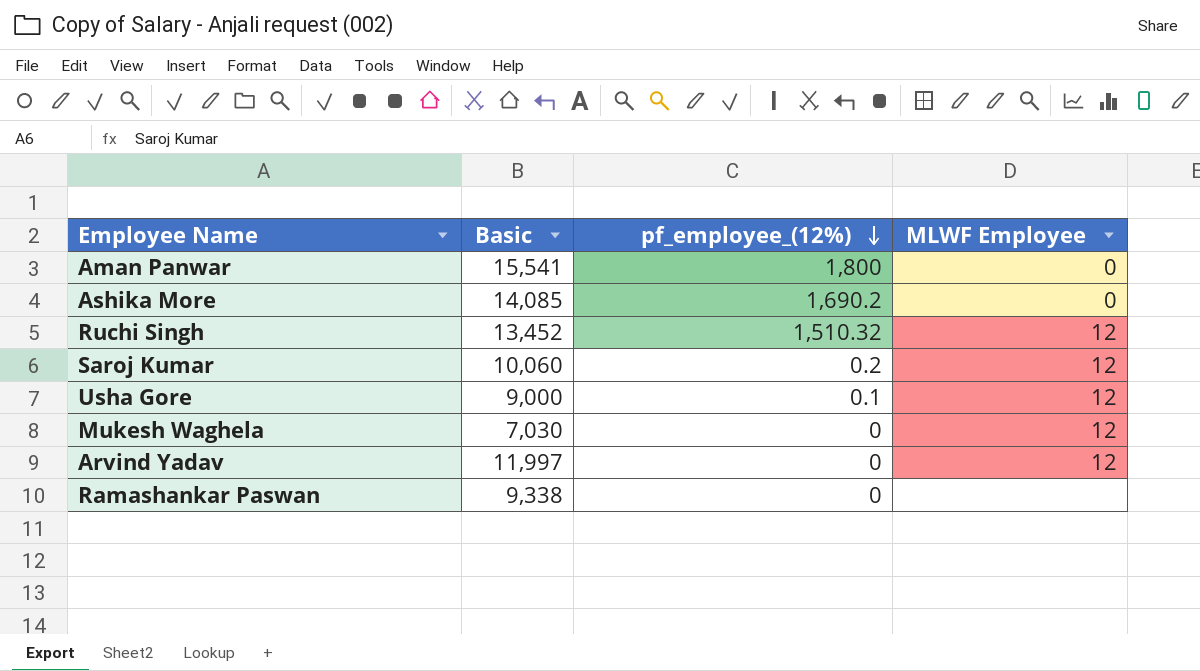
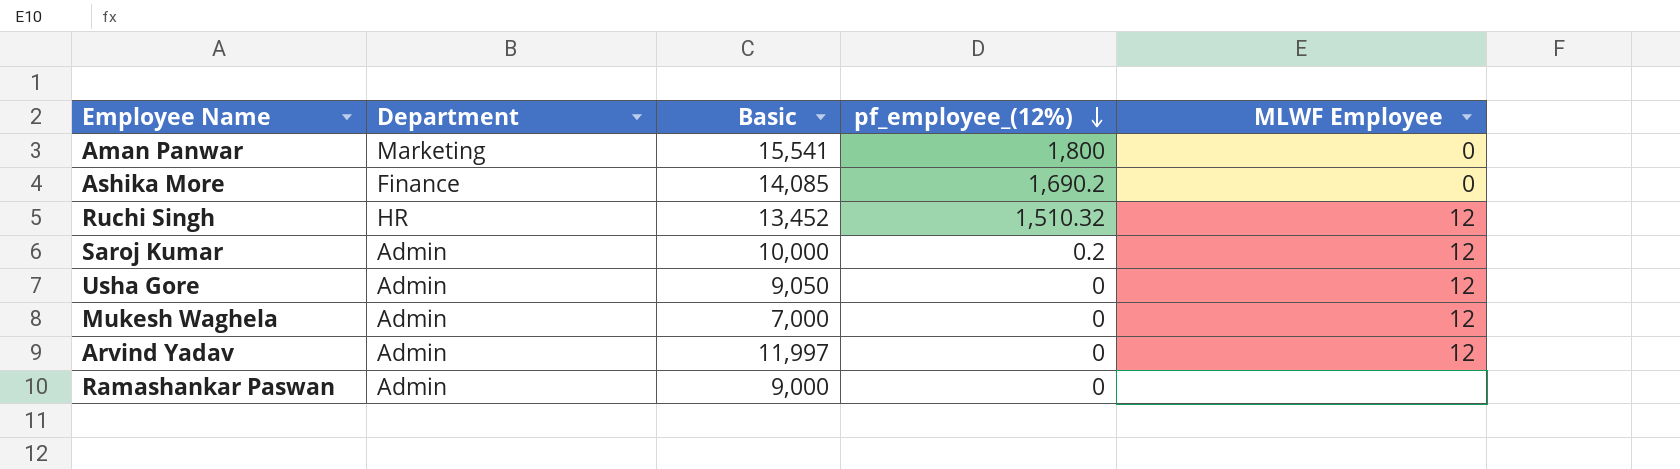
column Department | position: none -> 2
Saroj Kumar | Basic: 10,060 -> 10,000
Usha Gore | Basic: 9,000 -> 9,050
Usha Gore | pf_employee_(12%): 0.1 -> 0
Mukesh Waghela | Basic: 7,030 -> 7,000
Ramashankar Paswan | Basic: 9,338 -> 9,000

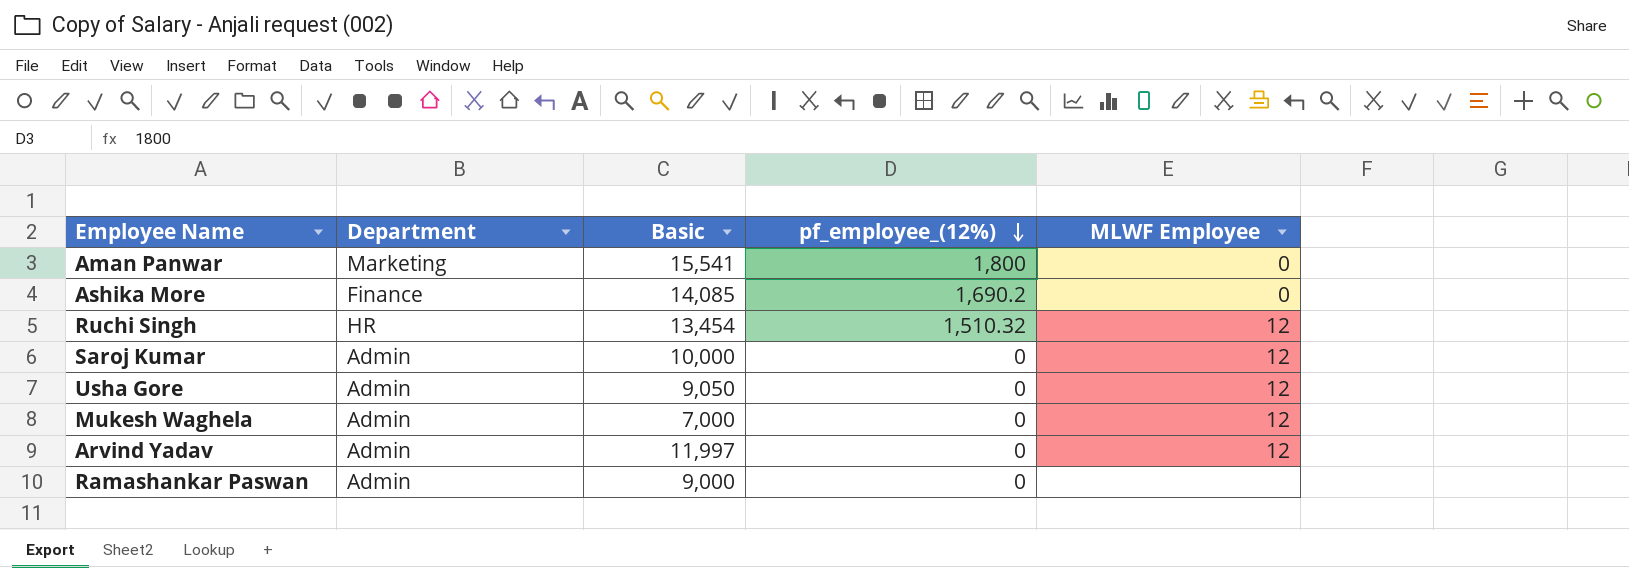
Ruchi Singh | Basic: 13,452 -> 13,454
Saroj Kumar | pf_employee_(12%): 0.2 -> 0

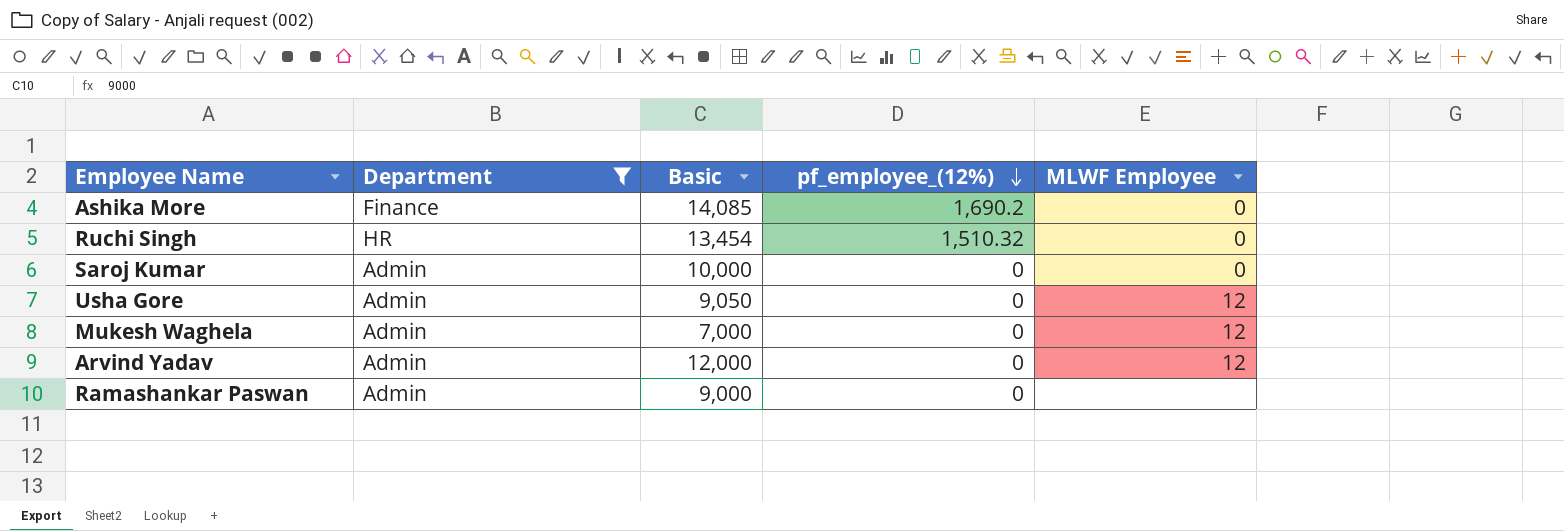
filter: none -> Department != Marketing
Ruchi Singh | MLWF Employee: 12 -> 0
Saroj Kumar | MLWF Employee: 12 -> 0
Arvind Yadav | Basic: 11,997 -> 12,000

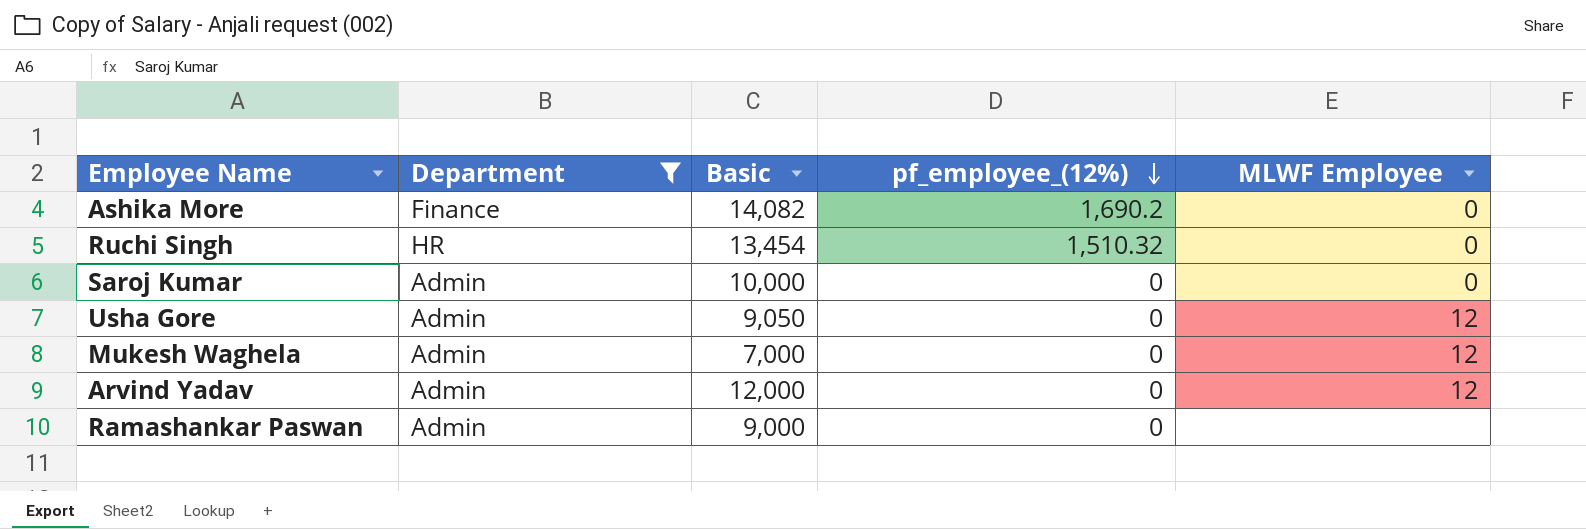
Ashika More | Basic: 14,085 -> 14,082

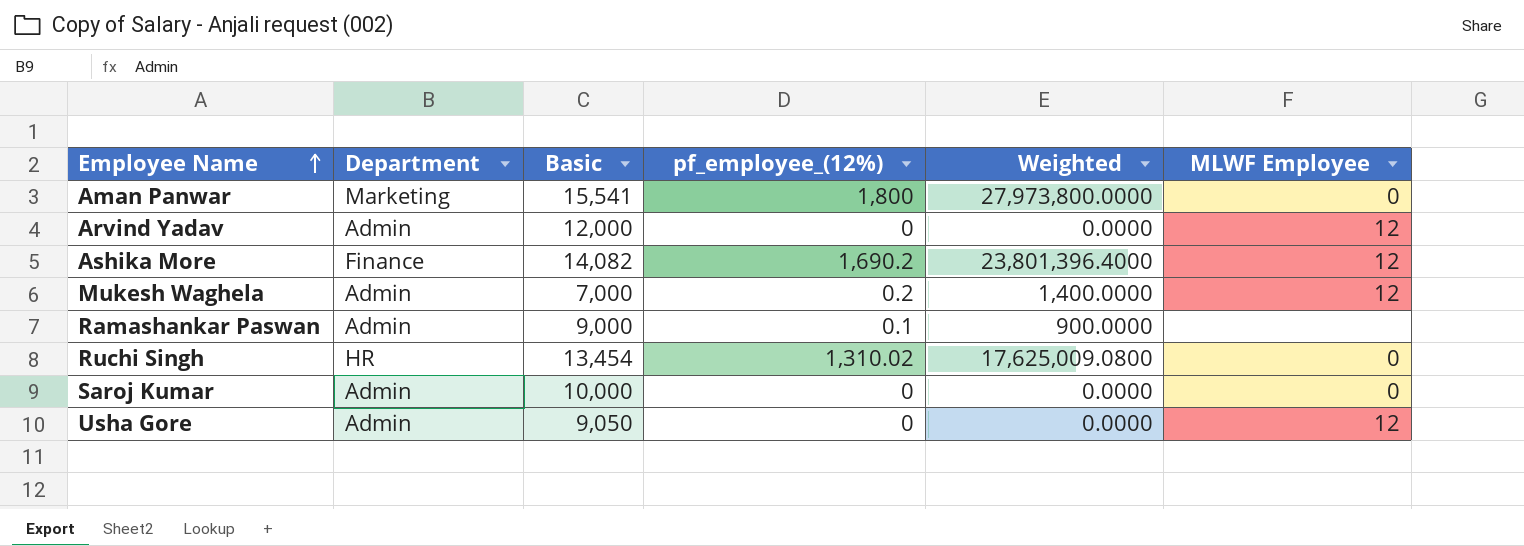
filter: Department != Marketing -> none
row order: pf_employee_(12%) descending -> Employee Name ascending
column Weighted | formula: none -> [Basic] * [pf_employee_(12%)]
Ashika More | MLWF Employee: 0 -> 12
Mukesh Waghela | pf_employee_(12%): 0 -> 0.2
Ramashankar Paswan | pf_employee_(12%): 0 -> 0.1
Ruchi Singh | pf_employee_(12%): 1,510.32 -> 1,310.02

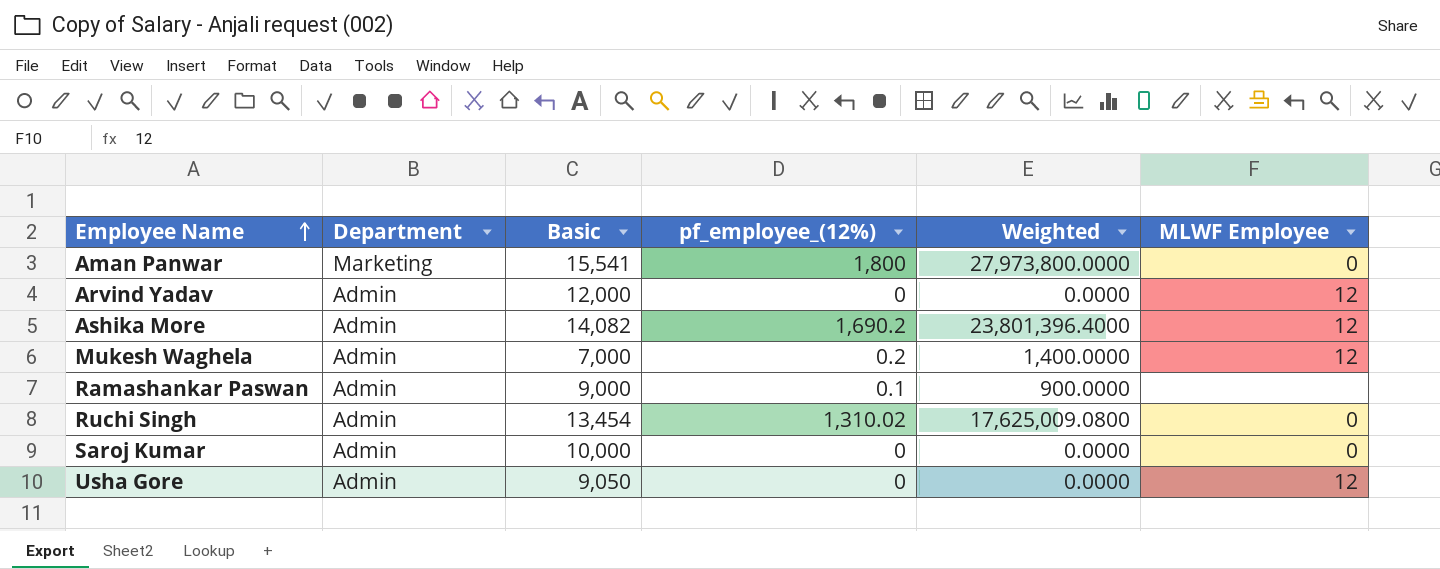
Ashika More | Department: Finance -> Admin
Ruchi Singh | Department: HR -> Admin

